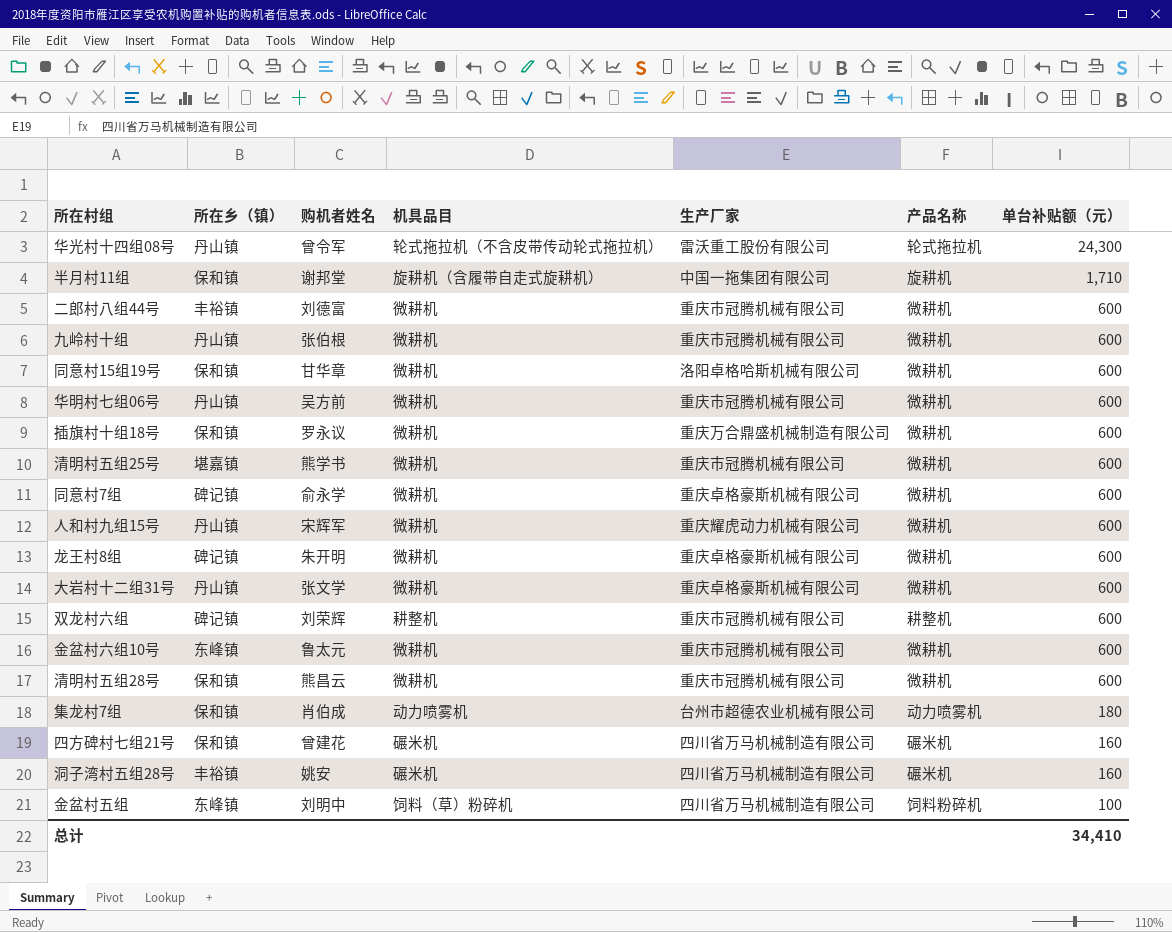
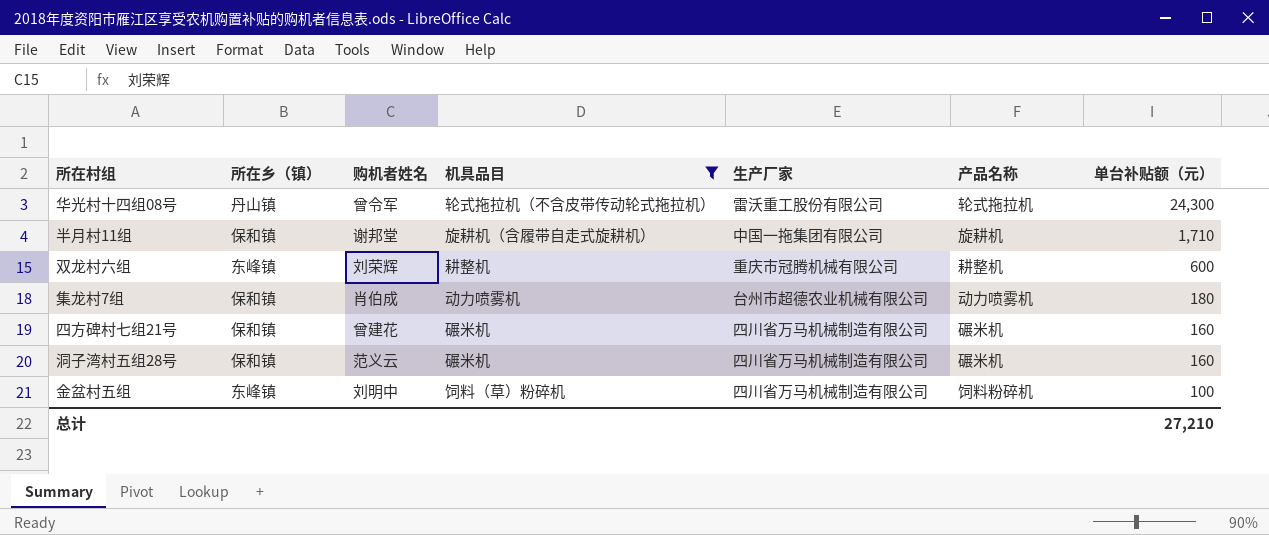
filter: none -> 机具品目 != 微耕机
双龙村六组 | 所在乡（镇）: 碑记镇 -> 东峰镇
洞子湾村五组28号 | 所在乡（镇）: 丰裕镇 -> 保和镇
洞子湾村五组28号 | 购机者姓名: 姚安 -> 范义云
总计 | 单台补贴额（元）: 34,410 -> 27,210

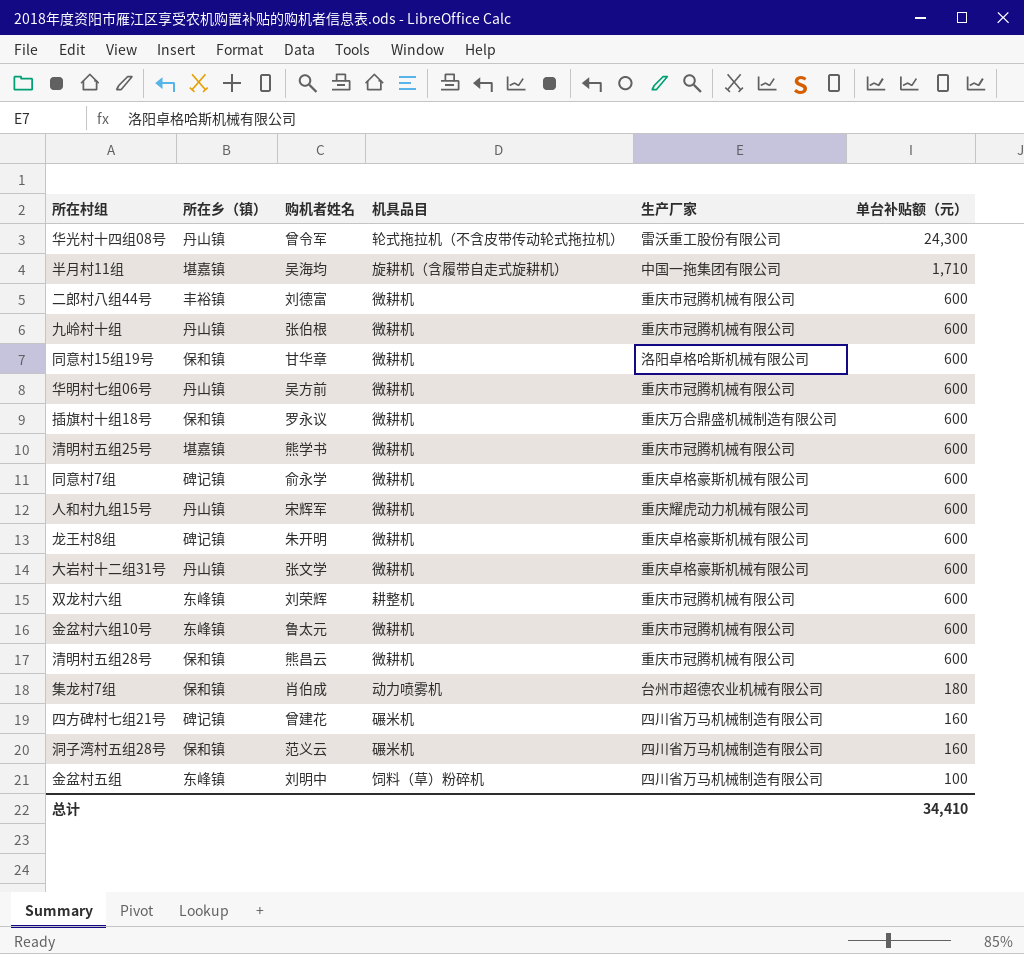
filter: 机具品目 != 微耕机 -> none
column 产品名称 | position: 6 -> none
半月村11组 | 所在乡（镇）: 保和镇 -> 堪嘉镇
半月村11组 | 购机者姓名: 谢邦堂 -> 吴海均
四方碑村七组21号 | 所在乡（镇）: 保和镇 -> 碑记镇
总计 | 单台补贴额（元）: 27,210 -> 34,410

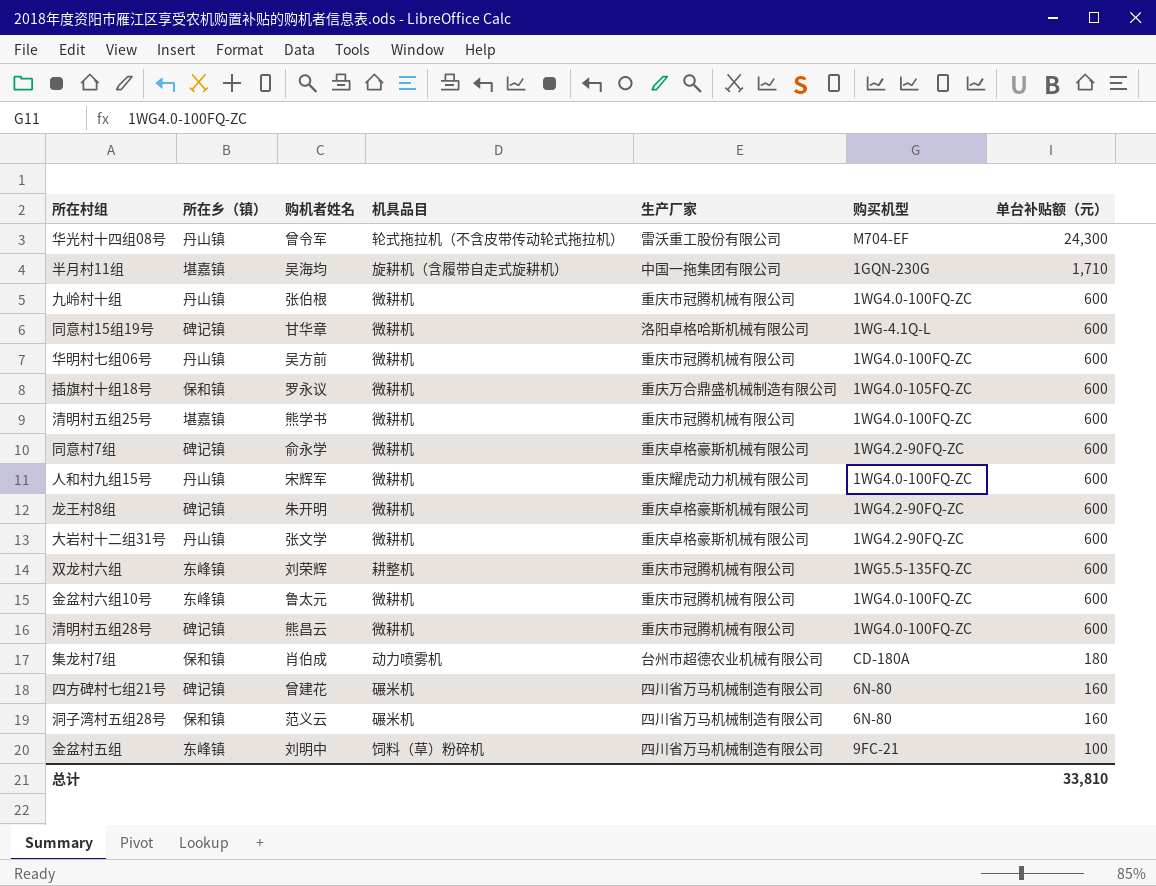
column 购买机型 | position: none -> 6
row 二郎村八组44号: 丰裕镇 | 刘德富 | 微耕机 | 重庆市冠腾机械有限公司 | 600 -> none
同意村15组19号 | 所在乡（镇）: 保和镇 -> 碑记镇
清明村五组28号 | 所在乡（镇）: 保和镇 -> 碑记镇
总计 | 单台补贴额（元）: 34,410 -> 33,810

